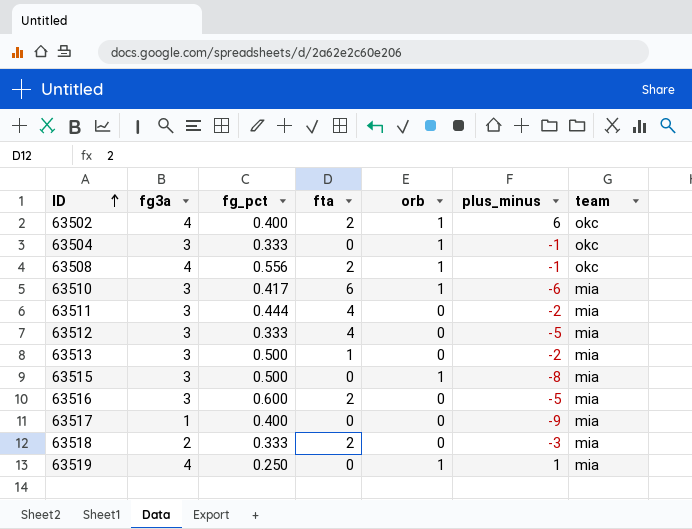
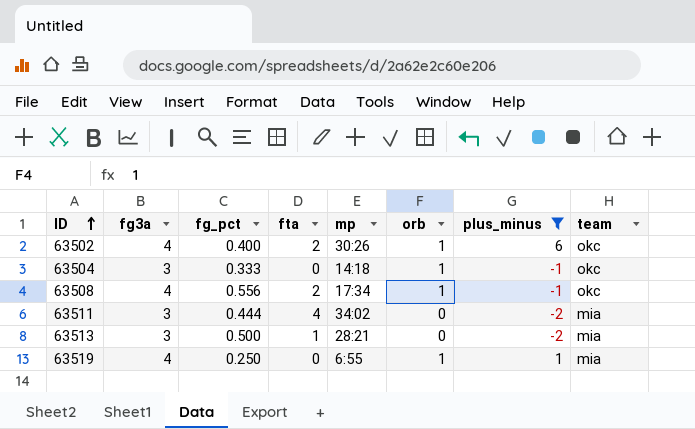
filter: none -> plus_minus >= -2
column mp | position: none -> 5

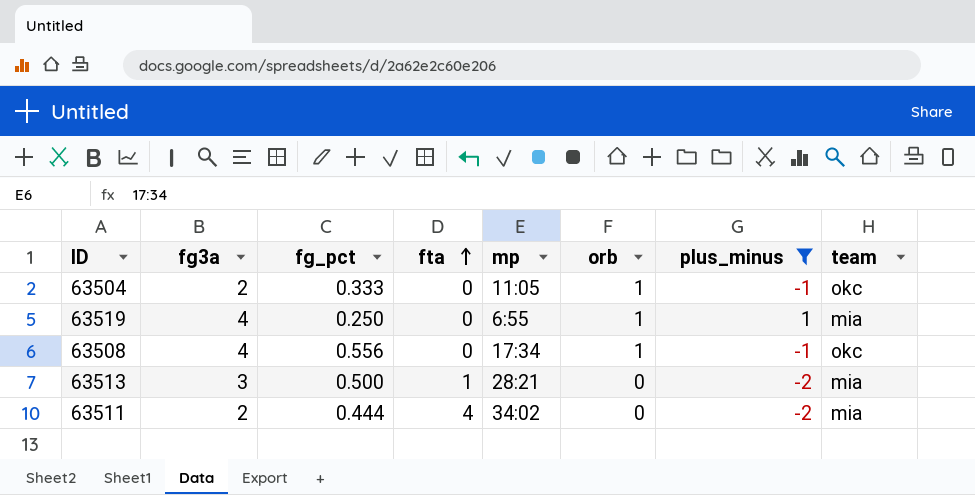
row order: ID ascending -> fta ascending
row 63502: 4 | 0.400 | 2 | 30:26 | 1 | 6 | okc -> none
63504 | fg3a: 3 -> 2
63504 | mp: 14:18 -> 11:05
63508 | fta: 2 -> 0
63511 | fg3a: 3 -> 2

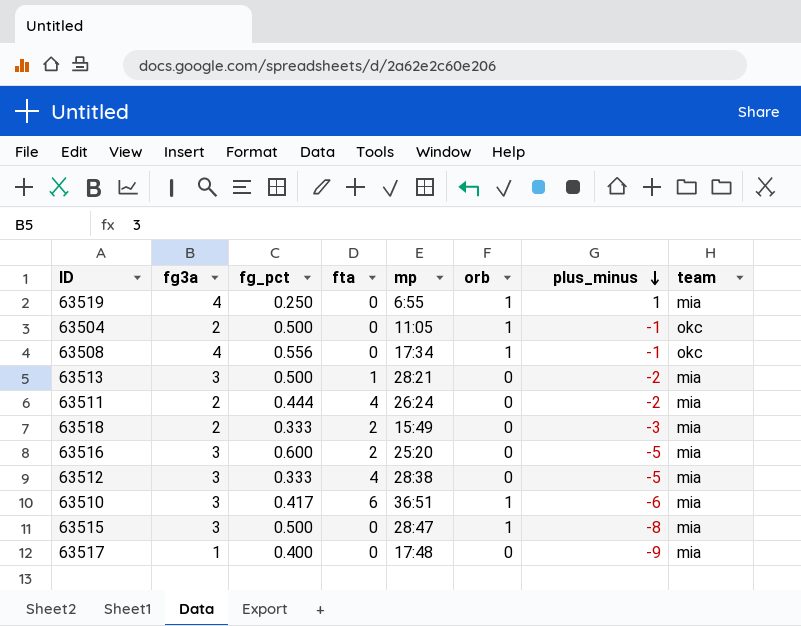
filter: plus_minus >= -2 -> none
row order: fta ascending -> plus_minus descending
63504 | fg_pct: 0.333 -> 0.500
63511 | mp: 34:02 -> 26:24

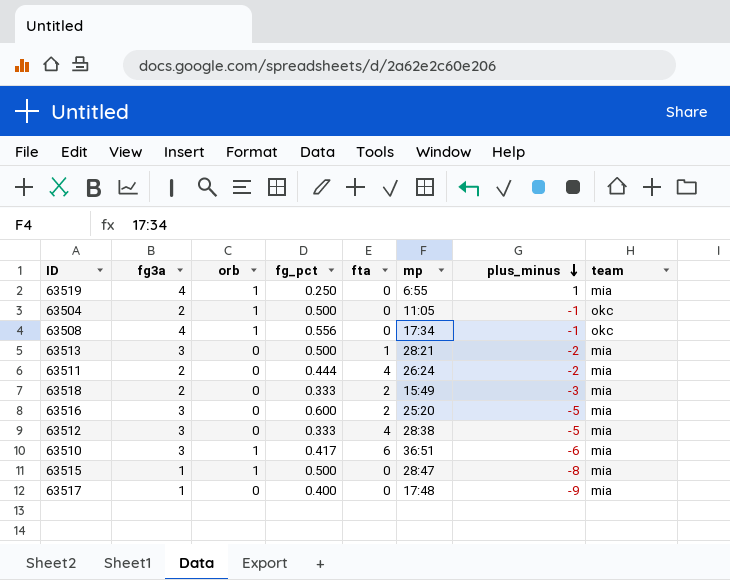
column orb | position: 6 -> 3
63515 | fg3a: 3 -> 1

